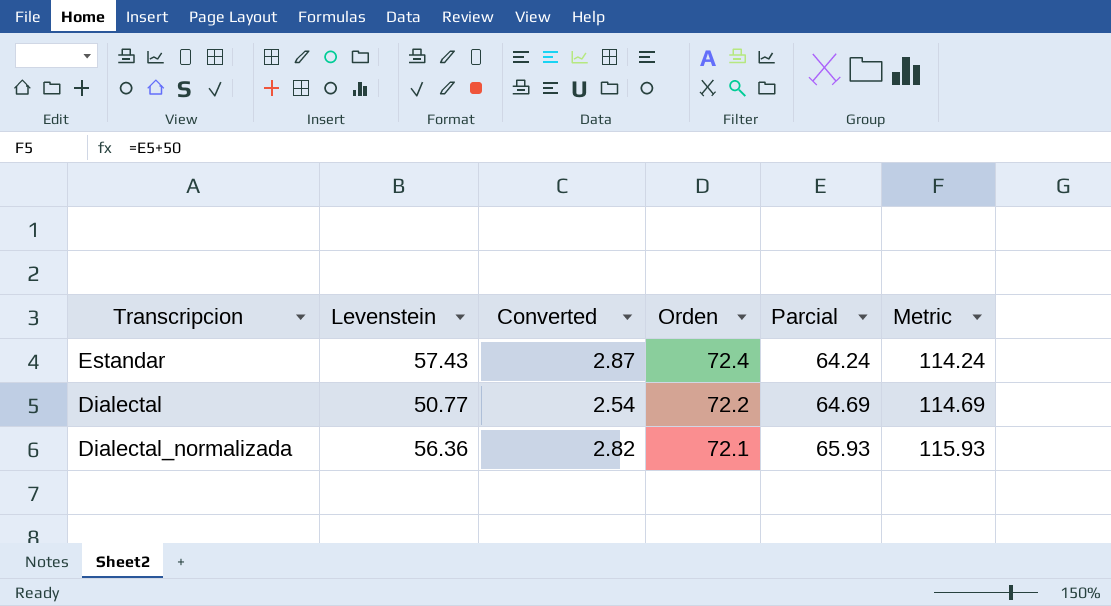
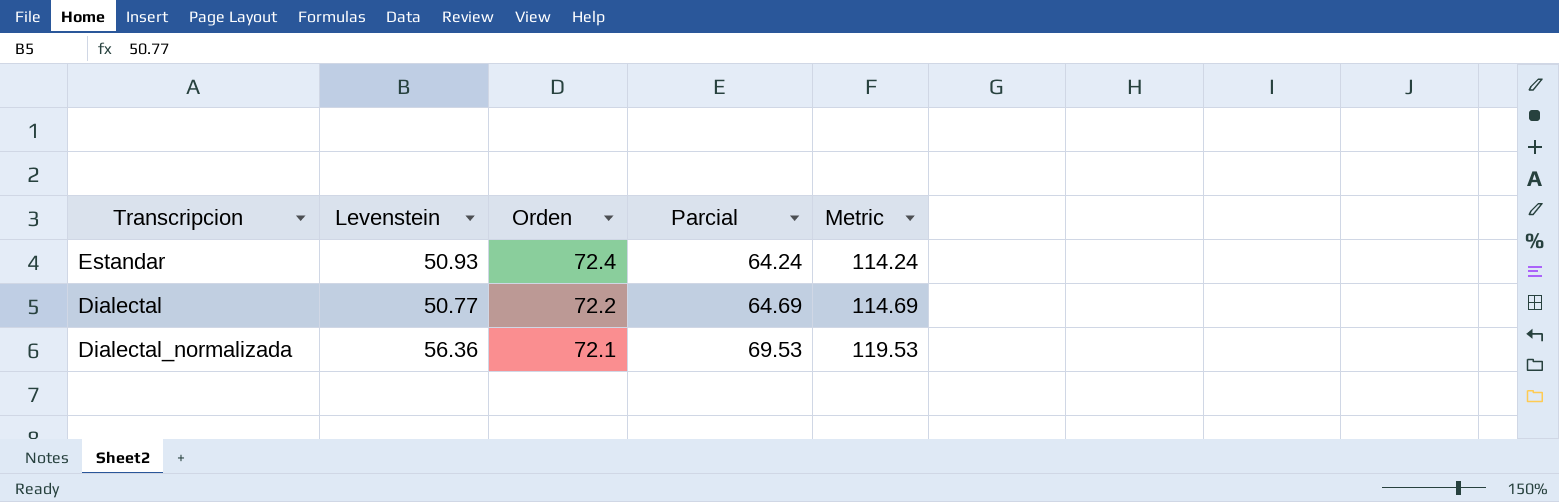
column Converted | formula: [Levenstein] * 0.05 -> none
Estandar | Levenstein: 57.43 -> 50.93
Dialectal_normalizada | Parcial: 65.93 -> 69.53
Dialectal_normalizada | Metric: 115.93 -> 119.53

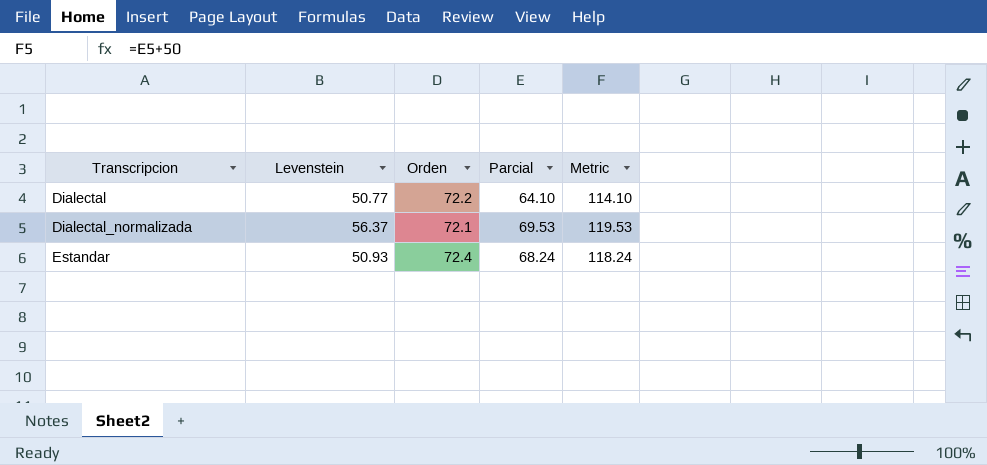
row order: Orden descending -> Transcripcion ascending
Dialectal | Parcial: 64.69 -> 64.10
Dialectal | Metric: 114.69 -> 114.10
Dialectal_normalizada | Levenstein: 56.36 -> 56.37
Estandar | Parcial: 64.24 -> 68.24
Estandar | Metric: 114.24 -> 118.24

